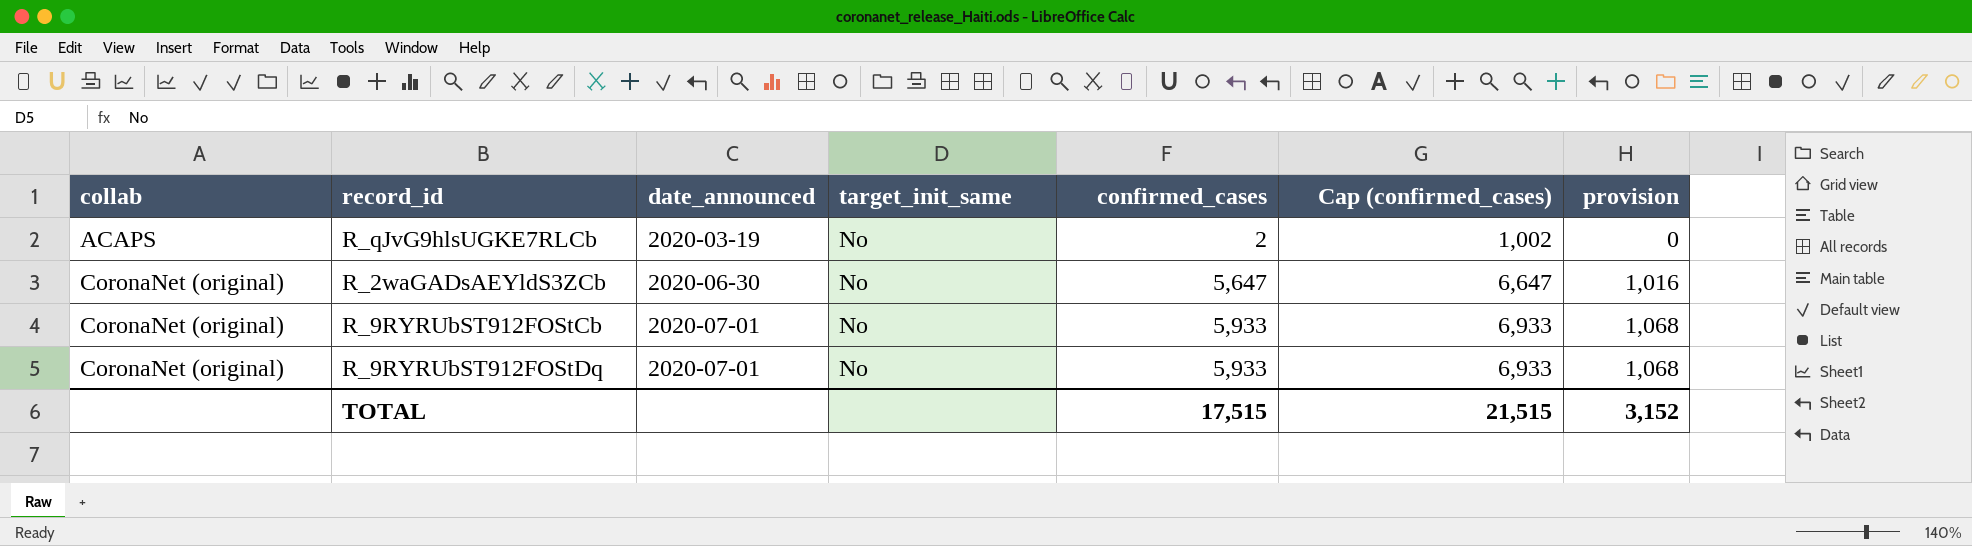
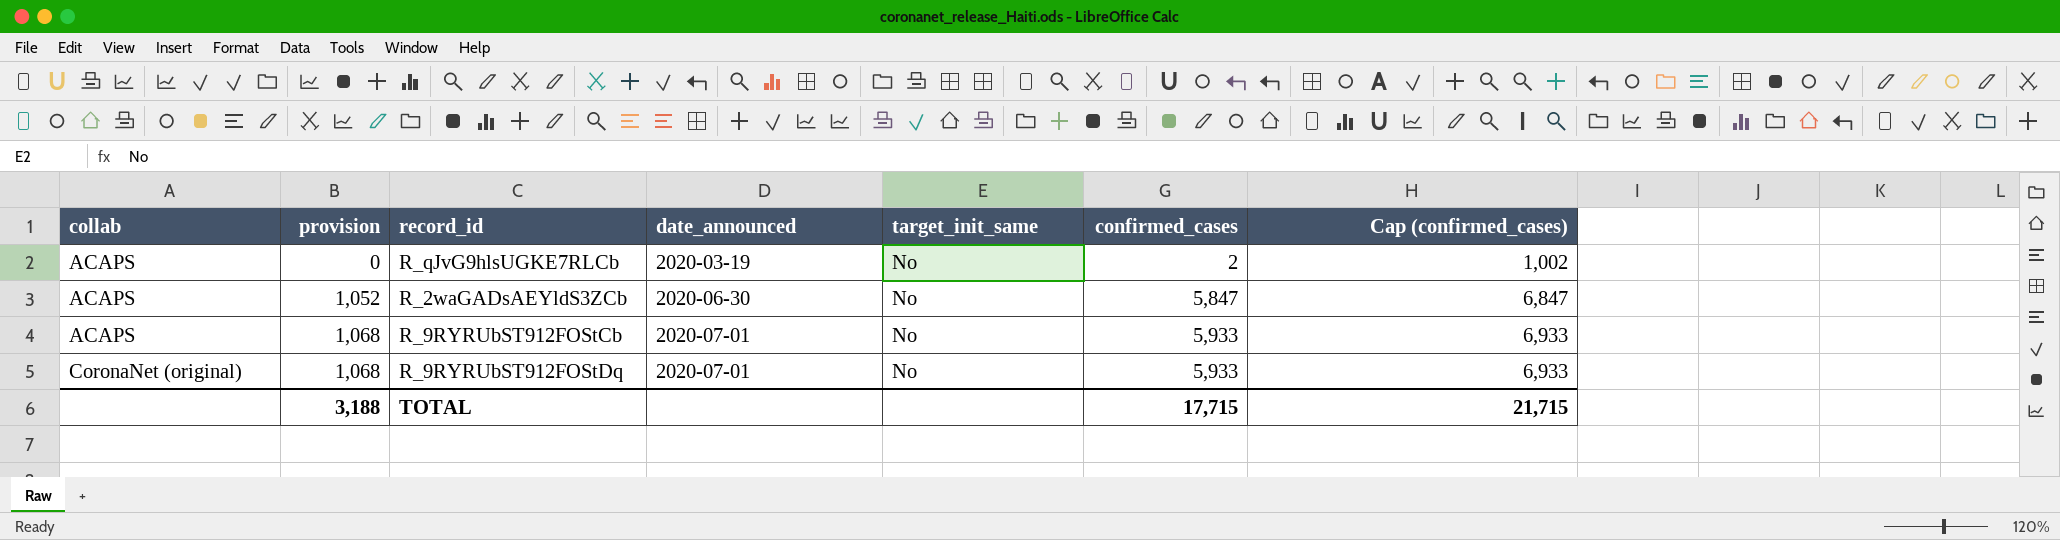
column provision | position: 7 -> 2
R_2waGADsAEYldS3ZCb | collab: CoronaNet (original) -> ACAPS
R_2waGADsAEYldS3ZCb | provision: 1,016 -> 1,052
R_2waGADsAEYldS3ZCb | confirmed_cases: 5,647 -> 5,847
R_2waGADsAEYldS3ZCb | Cap (confirmed_cases): 6,647 -> 6,847
R_9RYRUbST912FOStCb | collab: CoronaNet (original) -> ACAPS
TOTAL | provision: 3,152 -> 3,188
TOTAL | confirmed_cases: 17,515 -> 17,715
TOTAL | Cap (confirmed_cases): 21,515 -> 21,715

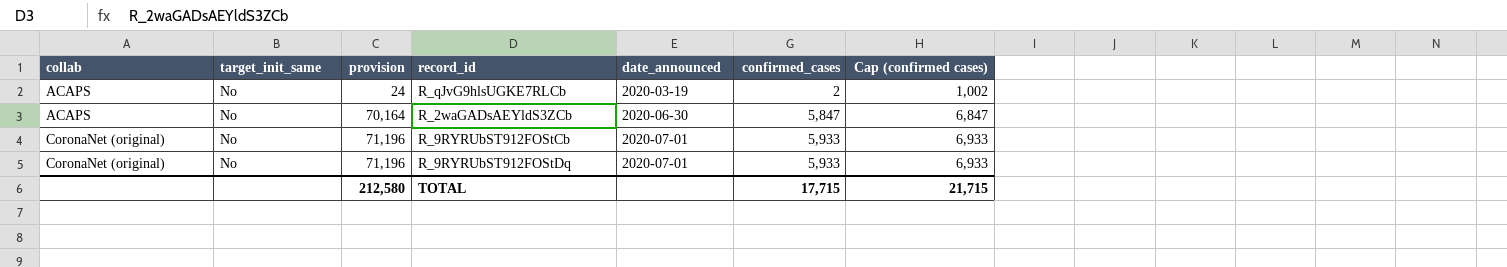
column target_init_same | position: 5 -> 2
column provision | formula: [confirmed_cases] * 0.18 -> [confirmed_cases] * 12
column name: Cap (confirmed_cases) -> Cap (confirmed cases)
R_9RYRUbST912FOStCb | collab: ACAPS -> CoronaNet (original)
TOTAL | provision: 3,188 -> 212,580

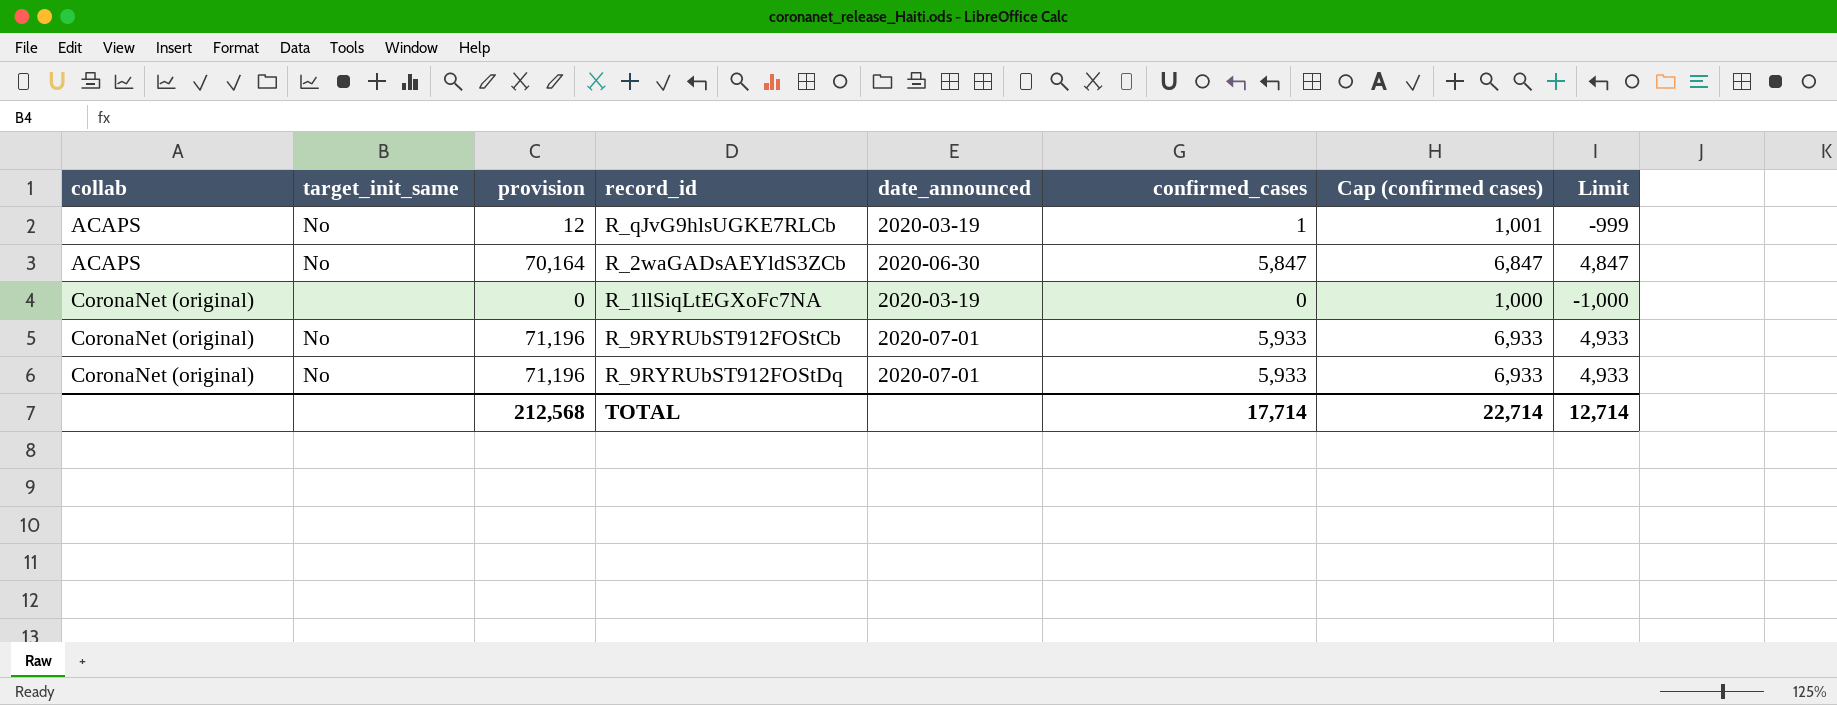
column Limit | formula: none -> [confirmed_cases] - 1000
R_qJvG9hlsUGKE7RLCb | provision: 24 -> 12
R_qJvG9hlsUGKE7RLCb | confirmed_cases: 2 -> 1
R_qJvG9hlsUGKE7RLCb | Cap (confirmed cases): 1,002 -> 1,001
row R_1llSiqLtEGXoFc7NA: none -> CoronaNet (original) | none | 0 | 2020-03-19 | 0 | 1,000 | -1,000
TOTAL | provision: 212,580 -> 212,568
TOTAL | confirmed_cases: 17,715 -> 17,714
TOTAL | Cap (confirmed cases): 21,715 -> 22,714

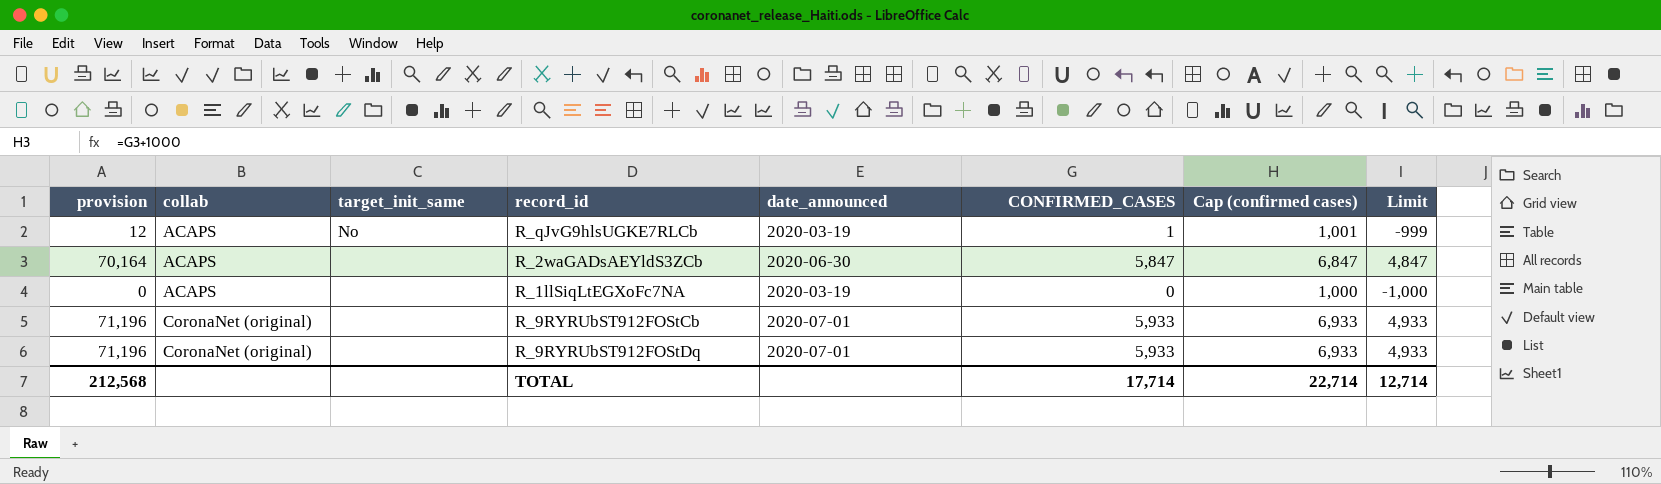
column provision | position: 3 -> 1
column name: confirmed_cases -> CONFIRMED_CASES
R_2waGADsAEYldS3ZCb | target_init_same: No -> none
R_1llSiqLtEGXoFc7NA | collab: CoronaNet (original) -> ACAPS
R_9RYRUbST912FOStCb | target_init_same: No -> none
R_9RYRUbST912FOStDq | target_init_same: No -> none

